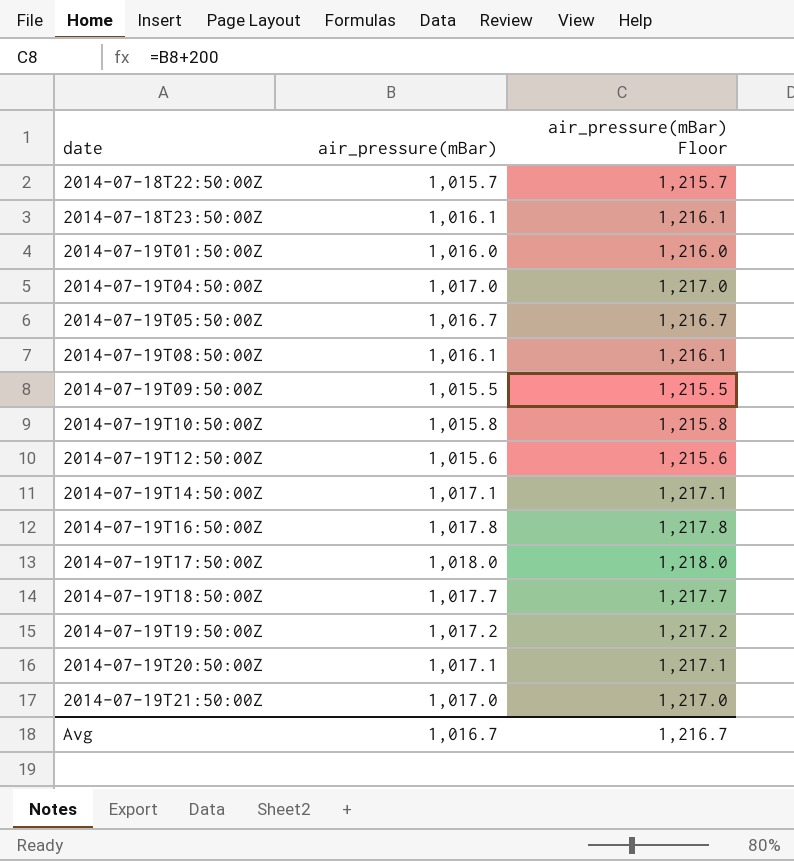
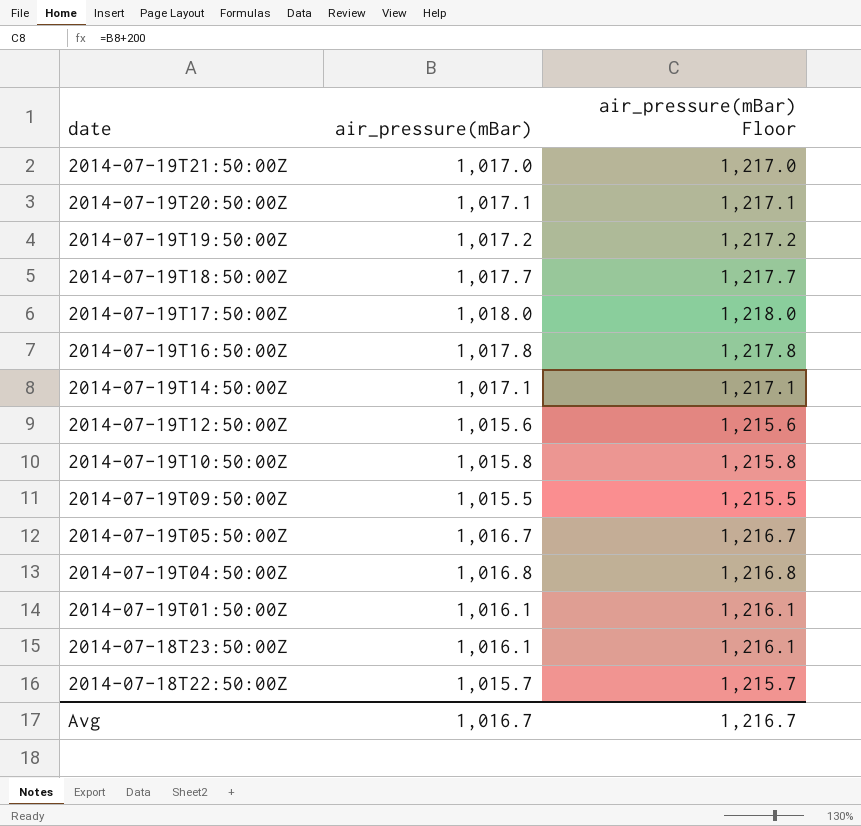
row order: date ascending -> date descending
row 2014-07-19T08:50:00Z: 1,016.1 | 1,216.1 -> none
2014-07-19T04:50:00Z | air_pressure(mBar): 1,017.0 -> 1,016.8
2014-07-19T04:50:00Z | air_pressure(mBar) Floor: 1,217.0 -> 1,216.8
2014-07-19T01:50:00Z | air_pressure(mBar): 1,016.0 -> 1,016.1
2014-07-19T01:50:00Z | air_pressure(mBar) Floor: 1,216.0 -> 1,216.1

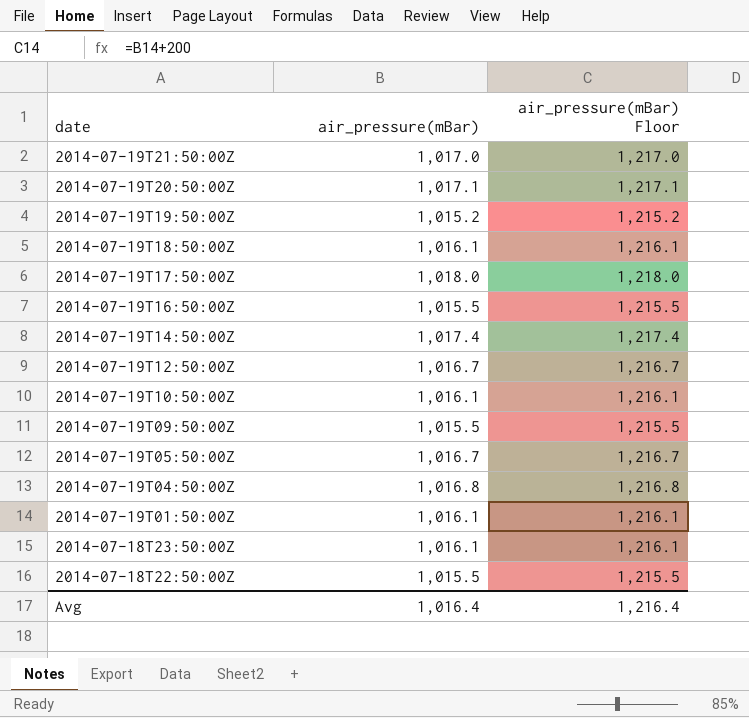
2014-07-19T19:50:00Z | air_pressure(mBar): 1,017.2 -> 1,015.2
2014-07-19T19:50:00Z | air_pressure(mBar) Floor: 1,217.2 -> 1,215.2
2014-07-19T18:50:00Z | air_pressure(mBar): 1,017.7 -> 1,016.1
2014-07-19T18:50:00Z | air_pressure(mBar) Floor: 1,217.7 -> 1,216.1
2014-07-19T16:50:00Z | air_pressure(mBar): 1,017.8 -> 1,015.5
2014-07-19T16:50:00Z | air_pressure(mBar) Floor: 1,217.8 -> 1,215.5
2014-07-19T14:50:00Z | air_pressure(mBar): 1,017.1 -> 1,017.4
2014-07-19T14:50:00Z | air_pressure(mBar) Floor: 1,217.1 -> 1,217.4
2014-07-19T12:50:00Z | air_pressure(mBar): 1,015.6 -> 1,016.7
2014-07-19T12:50:00Z | air_pressure(mBar) Floor: 1,215.6 -> 1,216.7
2014-07-19T10:50:00Z | air_pressure(mBar): 1,015.8 -> 1,016.1
2014-07-19T10:50:00Z | air_pressure(mBar) Floor: 1,215.8 -> 1,216.1
2014-07-18T22:50:00Z | air_pressure(mBar): 1,015.7 -> 1,015.5
2014-07-18T22:50:00Z | air_pressure(mBar) Floor: 1,215.7 -> 1,215.5
Avg | air_pressure(mBar): 1,016.7 -> 1,016.4
Avg | air_pressure(mBar) Floor: 1,216.7 -> 1,216.4

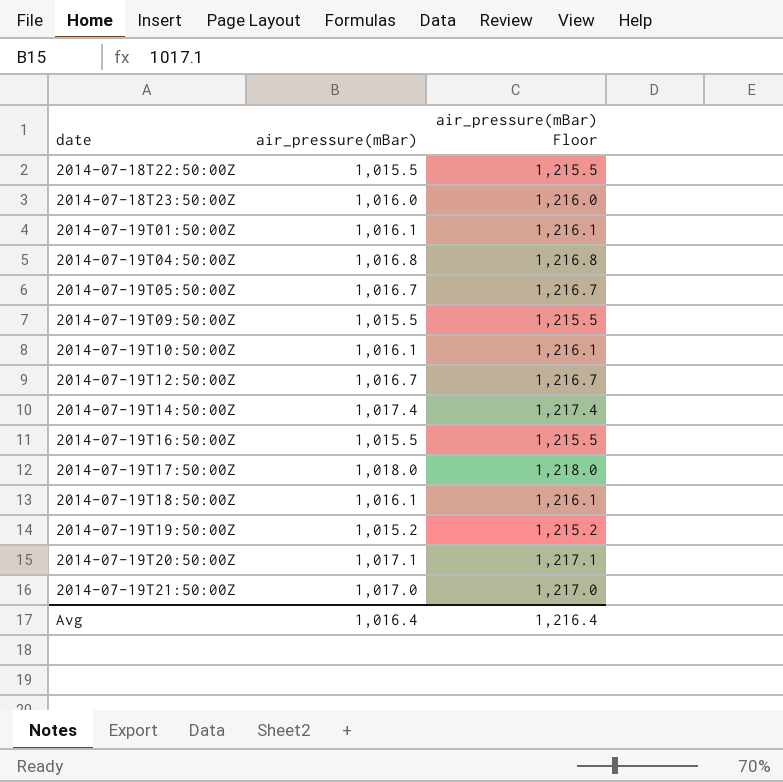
row order: date descending -> date ascending
2014-07-18T23:50:00Z | air_pressure(mBar): 1,016.1 -> 1,016.0
2014-07-18T23:50:00Z | air_pressure(mBar) Floor: 1,216.1 -> 1,216.0

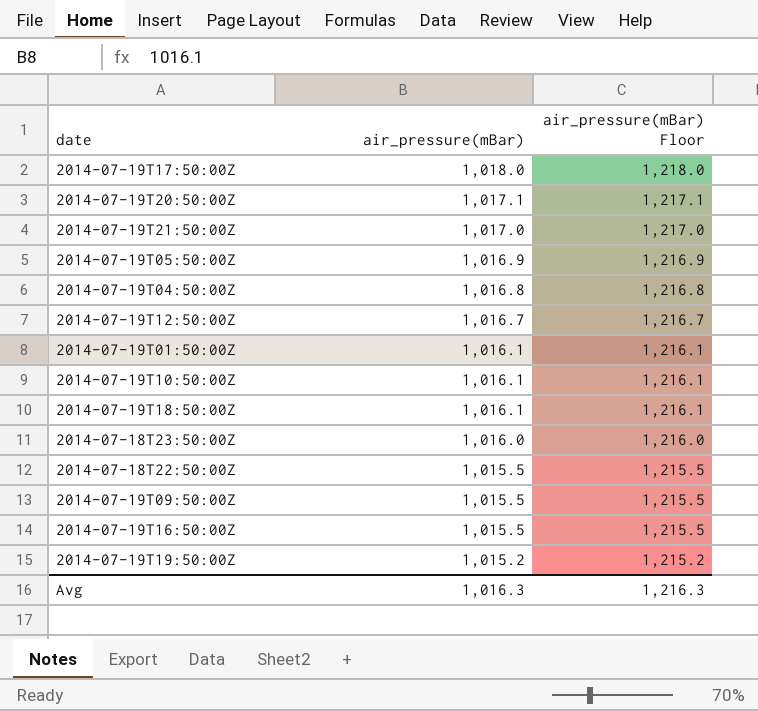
row order: date ascending -> air_pressure(mBar) descending
row 2014-07-19T14:50:00Z: 1,017.4 | 1,217.4 -> none
2014-07-19T05:50:00Z | air_pressure(mBar): 1,016.7 -> 1,016.9
2014-07-19T05:50:00Z | air_pressure(mBar) Floor: 1,216.7 -> 1,216.9
Avg | air_pressure(mBar): 1,016.4 -> 1,016.3
Avg | air_pressure(mBar) Floor: 1,216.4 -> 1,216.3

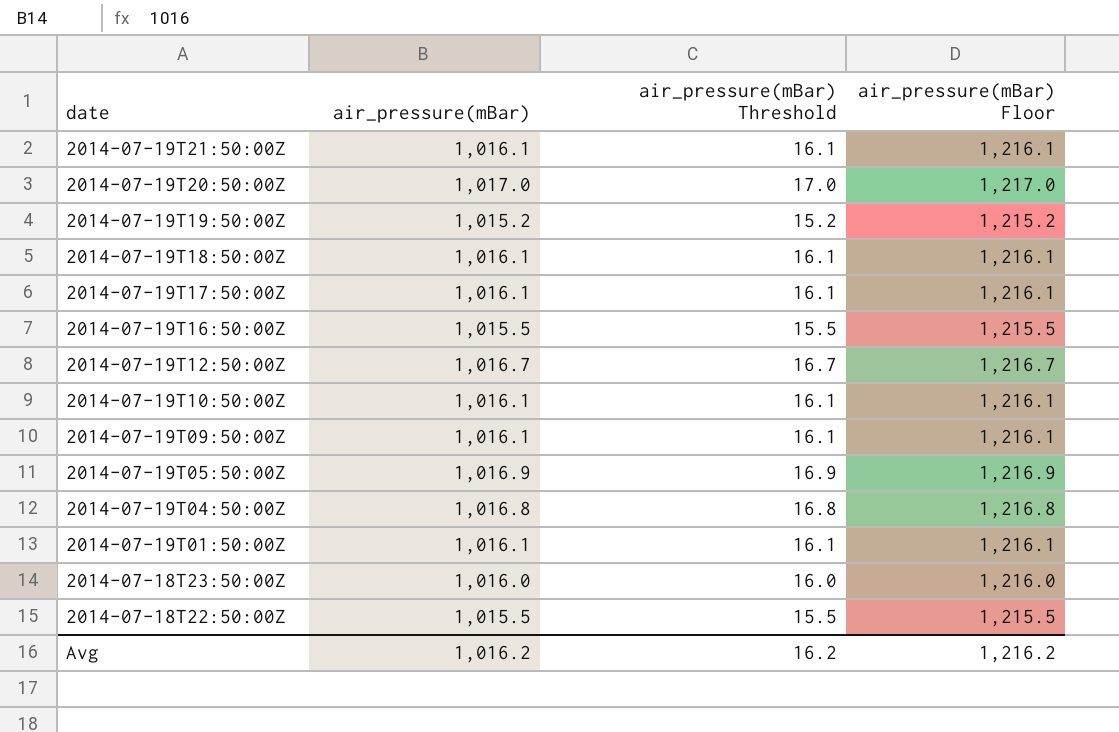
row order: air_pressure(mBar) descending -> date descending
column air_pressure(mBar) Threshold | formula: none -> [air_pressure(mBar)] - 1000
2014-07-19T21:50:00Z | air_pressure(mBar): 1,017.0 -> 1,016.1
2014-07-19T21:50:00Z | air_pressure(mBar) Floor: 1,217.0 -> 1,216.1
2014-07-19T20:50:00Z | air_pressure(mBar): 1,017.1 -> 1,017.0
2014-07-19T20:50:00Z | air_pressure(mBar) Floor: 1,217.1 -> 1,217.0
2014-07-19T17:50:00Z | air_pressure(mBar): 1,018.0 -> 1,016.1
2014-07-19T17:50:00Z | air_pressure(mBar) Floor: 1,218.0 -> 1,216.1
2014-07-19T09:50:00Z | air_pressure(mBar): 1,015.5 -> 1,016.1
2014-07-19T09:50:00Z | air_pressure(mBar) Floor: 1,215.5 -> 1,216.1
Avg | air_pressure(mBar): 1,016.3 -> 1,016.2
Avg | air_pressure(mBar) Floor: 1,216.3 -> 1,216.2

